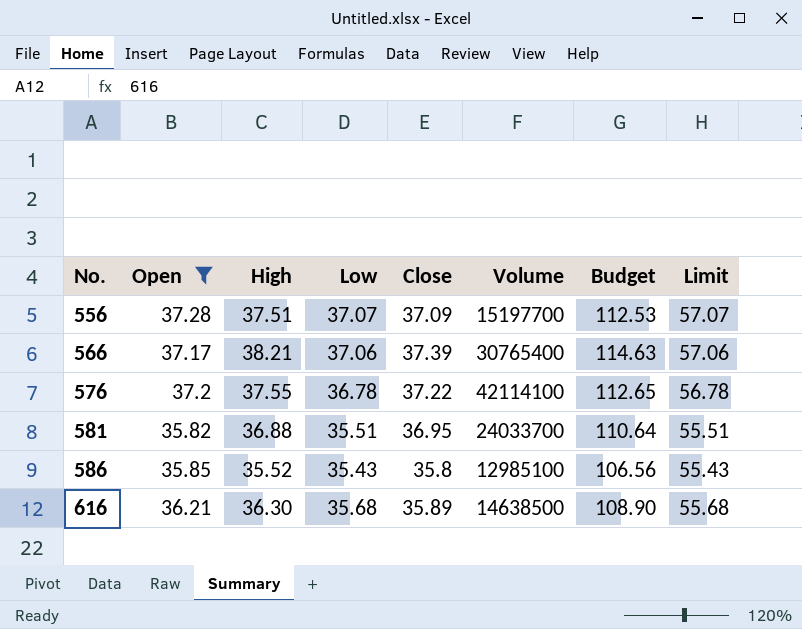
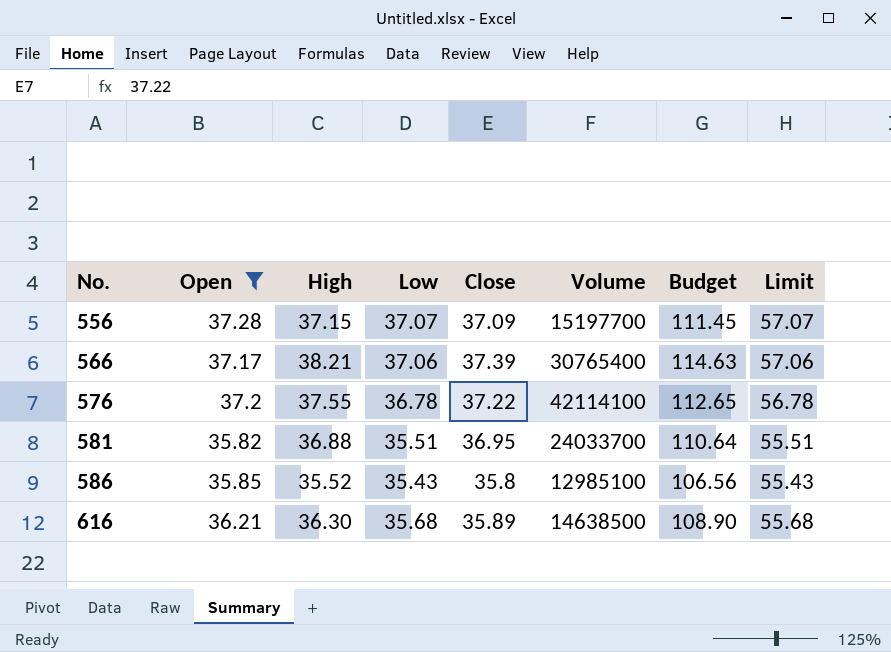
556 | High: 37.51 -> 37.15
556 | Budget: 112.53 -> 111.45

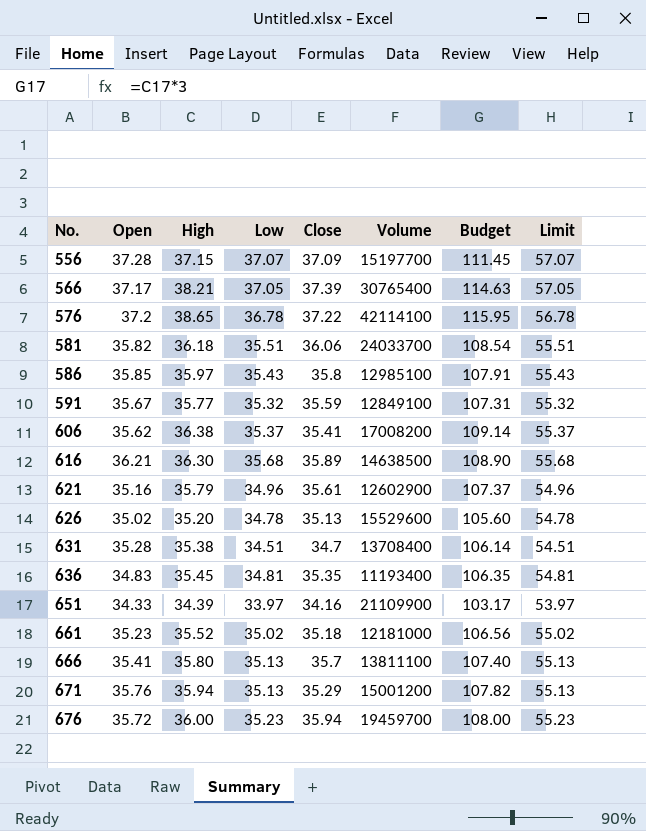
filter: Open >= 35.82 -> none
566 | Low: 37.06 -> 37.05
566 | Limit: 57.06 -> 57.05
576 | High: 37.55 -> 38.65
576 | Budget: 112.65 -> 115.95
581 | High: 36.88 -> 36.18
581 | Close: 36.95 -> 36.06
581 | Budget: 110.64 -> 108.54
586 | High: 35.52 -> 35.97
586 | Budget: 106.56 -> 107.91

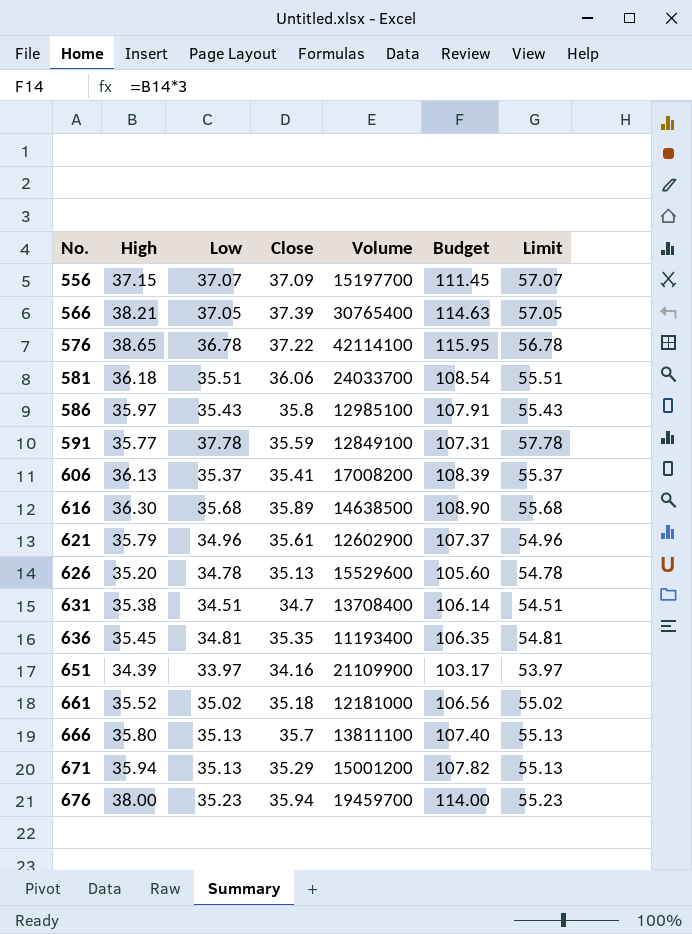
column Open | position: 2 -> none
591 | Low: 35.32 -> 37.78
591 | Limit: 55.32 -> 57.78
606 | High: 36.38 -> 36.13
606 | Budget: 109.14 -> 108.39
676 | High: 36.00 -> 38.00
676 | Budget: 108.00 -> 114.00

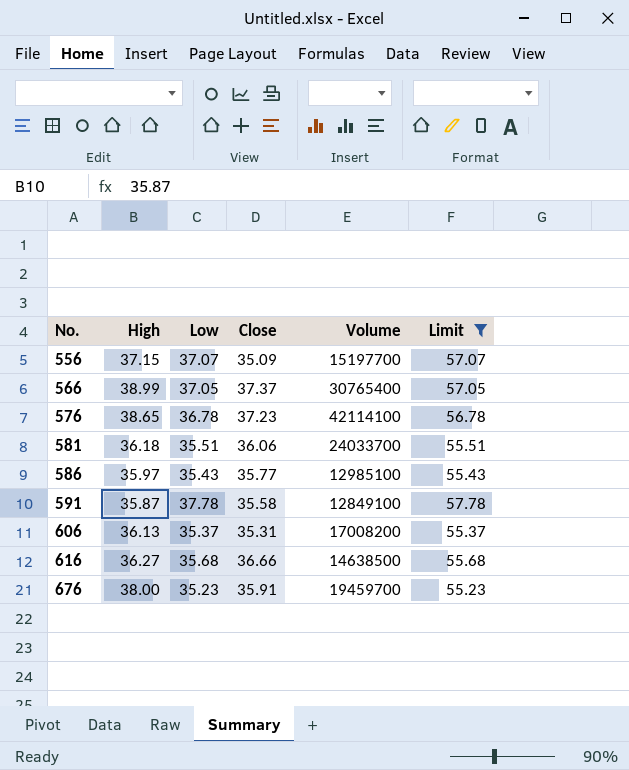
filter: none -> Limit >= 55.23
column Budget | formula: [High] * 3 -> none
556 | Close: 37.09 -> 35.09
566 | High: 38.21 -> 38.99
566 | Close: 37.39 -> 37.37
576 | Close: 37.22 -> 37.23
586 | Close: 35.8 -> 35.77
591 | High: 35.77 -> 35.87
591 | Close: 35.59 -> 35.58
606 | Close: 35.41 -> 35.31
616 | High: 36.30 -> 36.27
616 | Close: 35.89 -> 36.66
676 | Close: 35.94 -> 35.91

